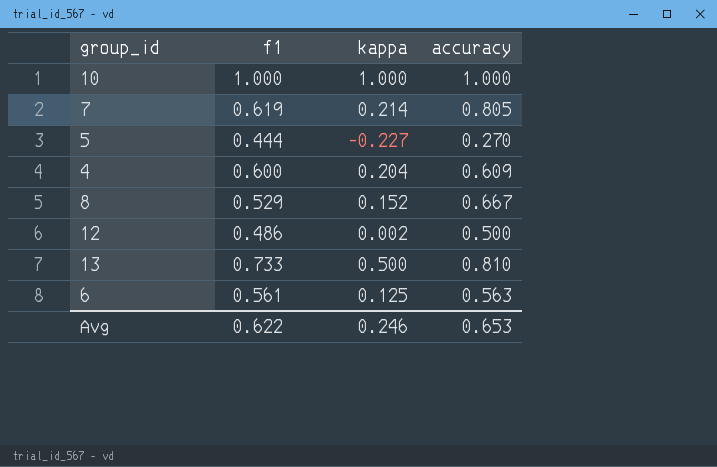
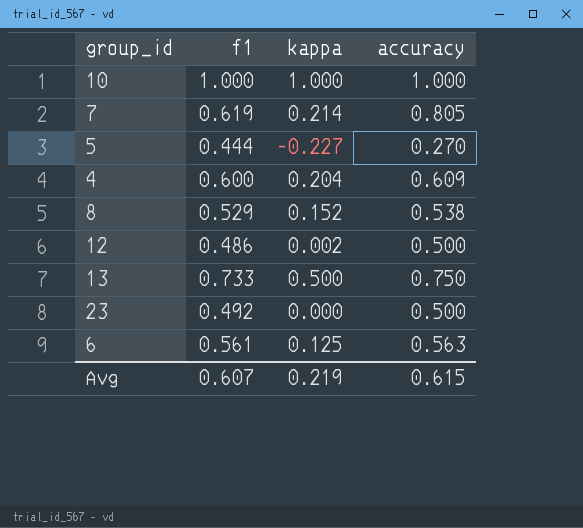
8 | accuracy: 0.667 -> 0.538
13 | accuracy: 0.810 -> 0.750
row 23: none -> 0.492 | 0.000 | 0.500
Avg | f1: 0.622 -> 0.607
Avg | kappa: 0.246 -> 0.219
Avg | accuracy: 0.653 -> 0.615

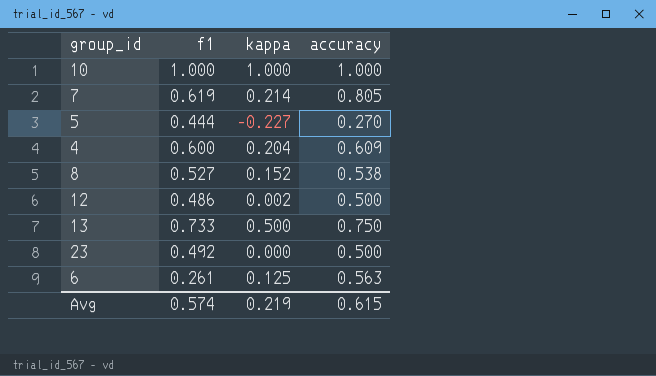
8 | f1: 0.529 -> 0.527
6 | f1: 0.561 -> 0.261
Avg | f1: 0.607 -> 0.574

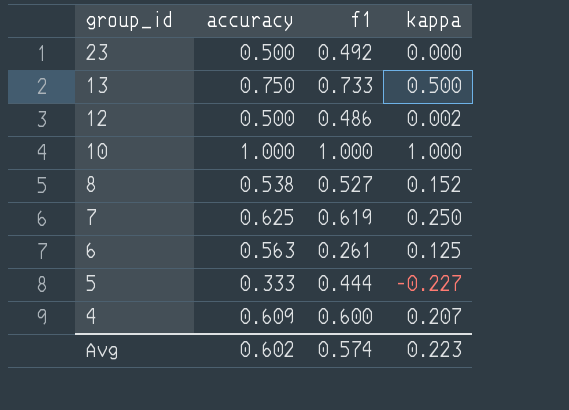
row order: none -> group_id descending
column accuracy | position: 4 -> 2
7 | accuracy: 0.805 -> 0.625
7 | kappa: 0.214 -> 0.250
5 | accuracy: 0.270 -> 0.333
4 | kappa: 0.204 -> 0.207
Avg | accuracy: 0.615 -> 0.602
Avg | kappa: 0.219 -> 0.223

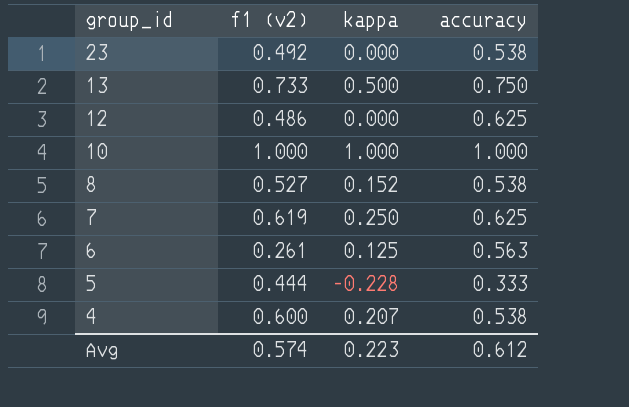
column name: f1 -> f1 (v2)
column accuracy | position: 2 -> 4
23 | accuracy: 0.500 -> 0.538
12 | kappa: 0.002 -> 0.000
12 | accuracy: 0.500 -> 0.625
5 | kappa: -0.227 -> -0.228
4 | accuracy: 0.609 -> 0.538
Avg | accuracy: 0.602 -> 0.612

